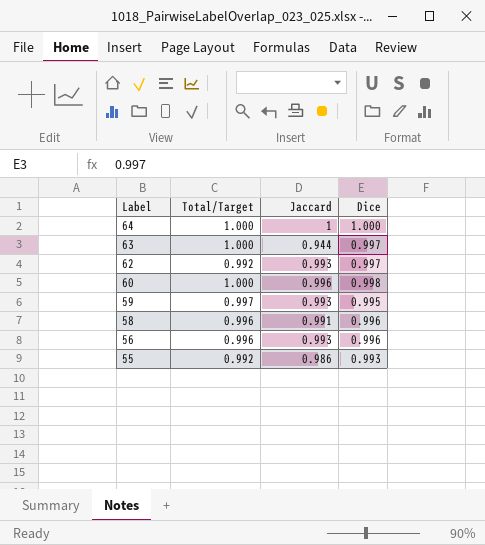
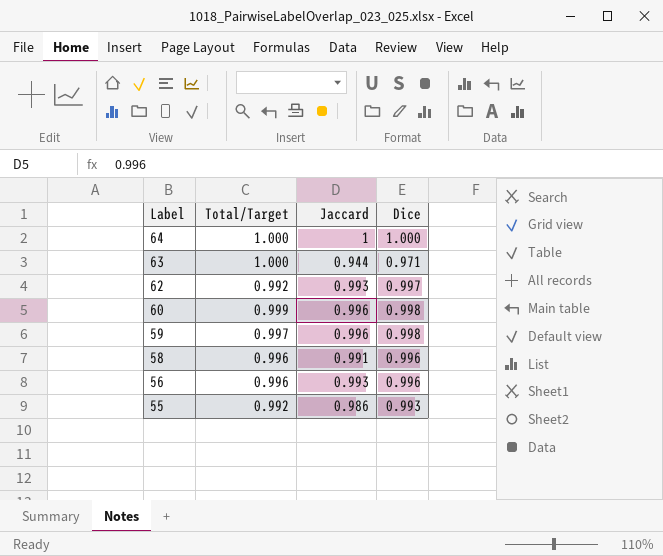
63 | Dice: 0.997 -> 0.971
60 | Total/Target: 1.000 -> 0.999
59 | Jaccard: 0.993 -> 0.996
59 | Dice: 0.995 -> 0.998

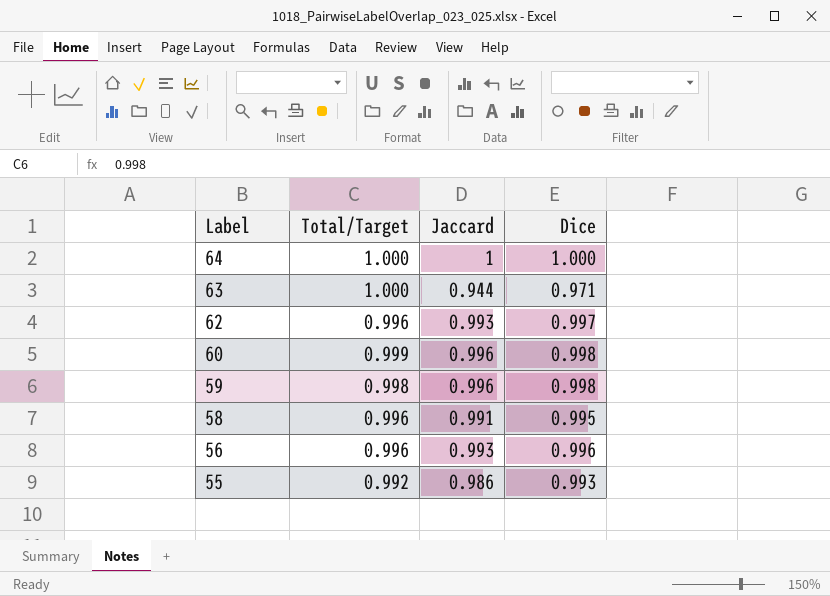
62 | Total/Target: 0.992 -> 0.996
59 | Total/Target: 0.997 -> 0.998
58 | Dice: 0.996 -> 0.995

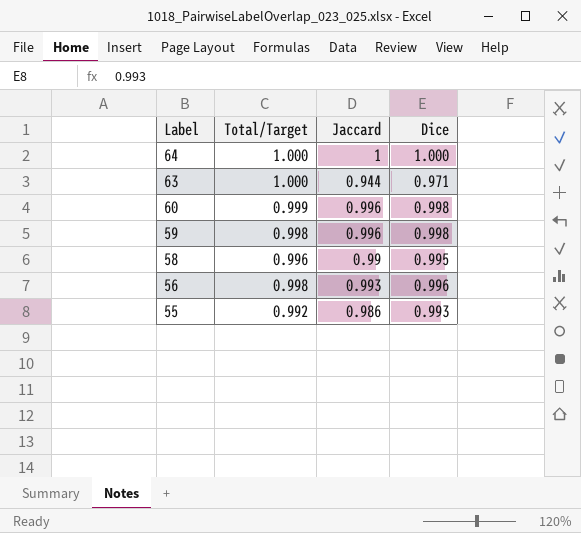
row 62: 0.996 | 0.993 | 0.997 -> none
58 | Jaccard: 0.991 -> 0.99
56 | Total/Target: 0.996 -> 0.998

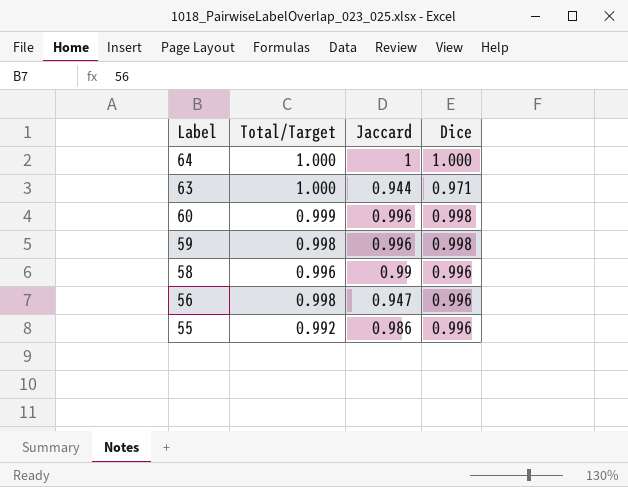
58 | Dice: 0.995 -> 0.996
56 | Jaccard: 0.993 -> 0.947
55 | Dice: 0.993 -> 0.996

